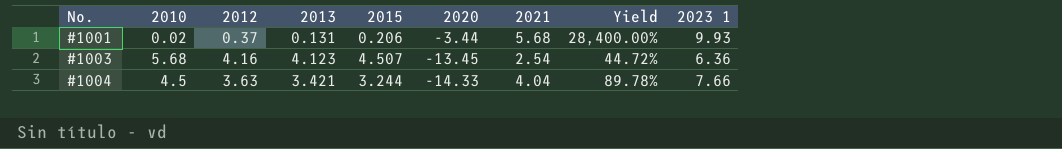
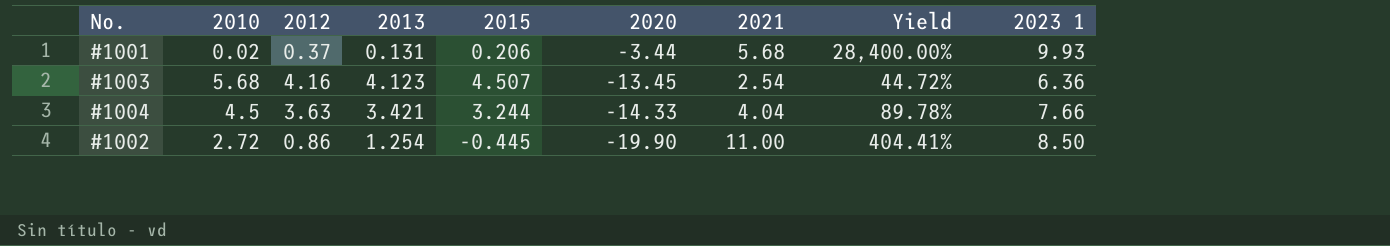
row #1002: none -> 2.72 | 0.86 | 1.254 | -0.445 | -19.90 | 11.00 | 404.41% | 8.50

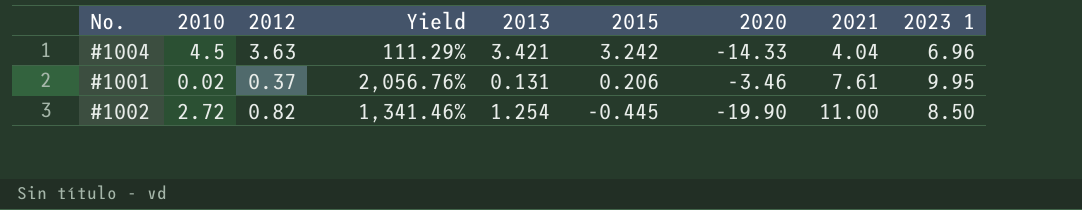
row order: 2020 descending -> 2015 descending
column Yield | formula: [2021] / [2010] -> [2021] / [2012]
column Yield | position: 8 -> 4
row #1003: 5.68 | 4.16 | 4.123 | 4.507 | -13.45 | 2.54 | 44.72% | 6.36 -> none
#1004 | 2015: 3.244 -> 3.242
#1004 | 2023 1: 7.66 -> 6.96
#1001 | 2020: -3.44 -> -3.46
#1001 | 2021: 5.68 -> 7.61
#1001 | 2023 1: 9.93 -> 9.95
#1002 | 2012: 0.86 -> 0.82

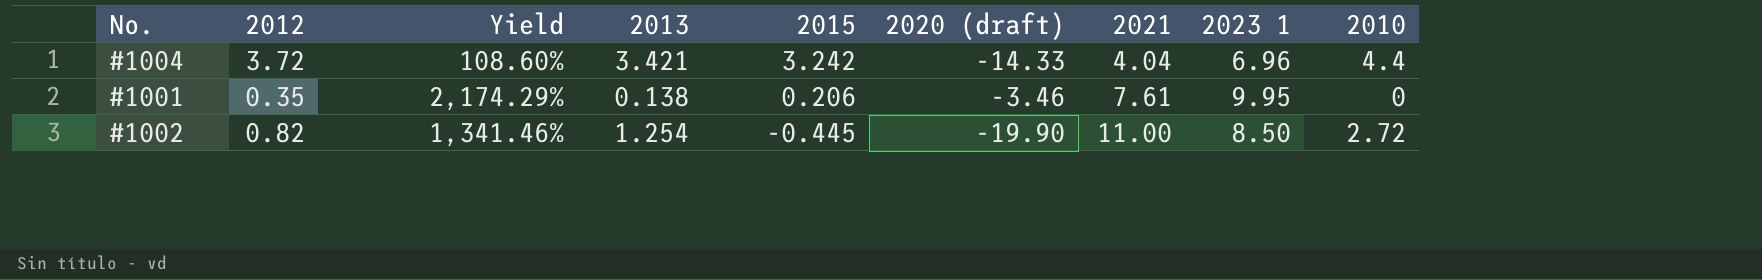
column name: 2020 -> 2020 (draft)
column 2010 | position: 2 -> 9
#1004 | 2012: 3.63 -> 3.72
#1004 | Yield: 111.29% -> 108.60%
#1004 | 2010: 4.5 -> 4.4
#1001 | 2012: 0.37 -> 0.35
#1001 | Yield: 2,056.76% -> 2,174.29%
#1001 | 2013: 0.131 -> 0.138
#1001 | 2010: 0.02 -> 0

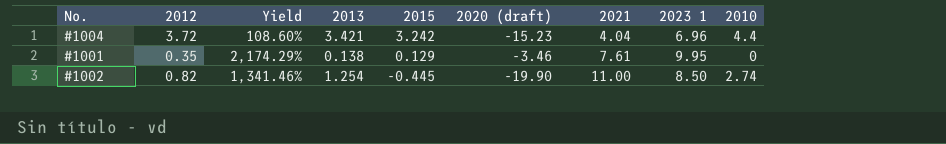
#1004 | 2020 (draft): -14.33 -> -15.23
#1001 | 2015: 0.206 -> 0.129
#1002 | 2010: 2.72 -> 2.74

